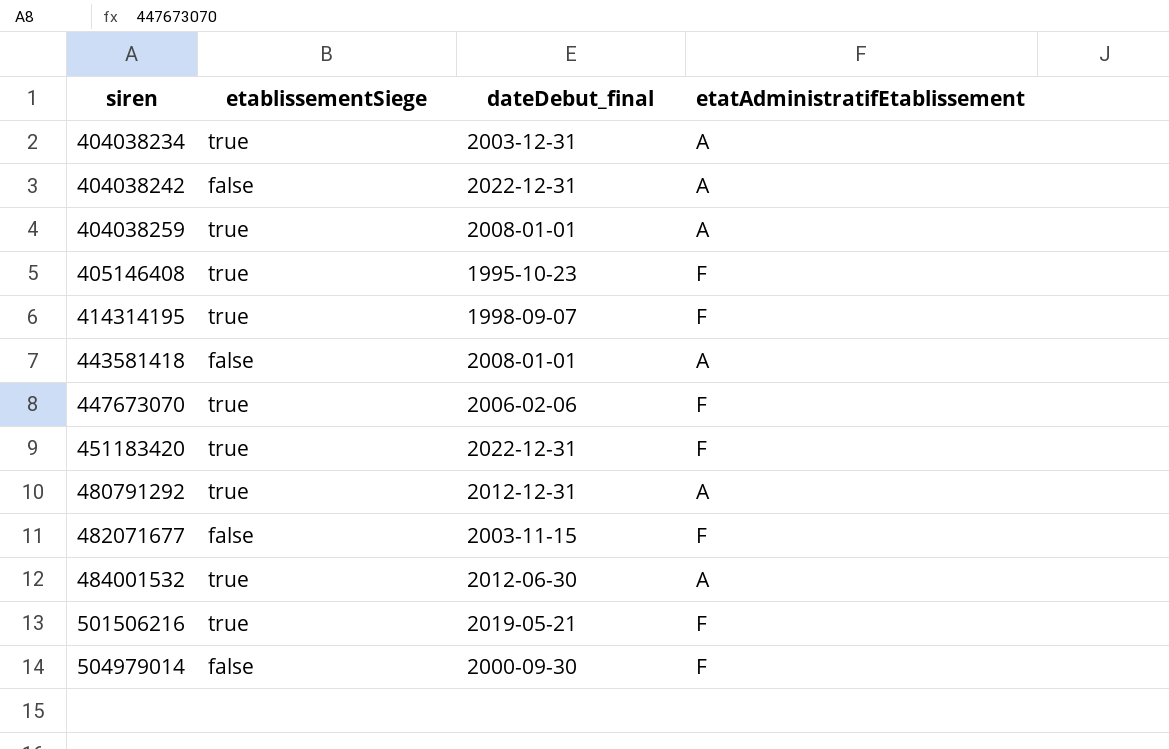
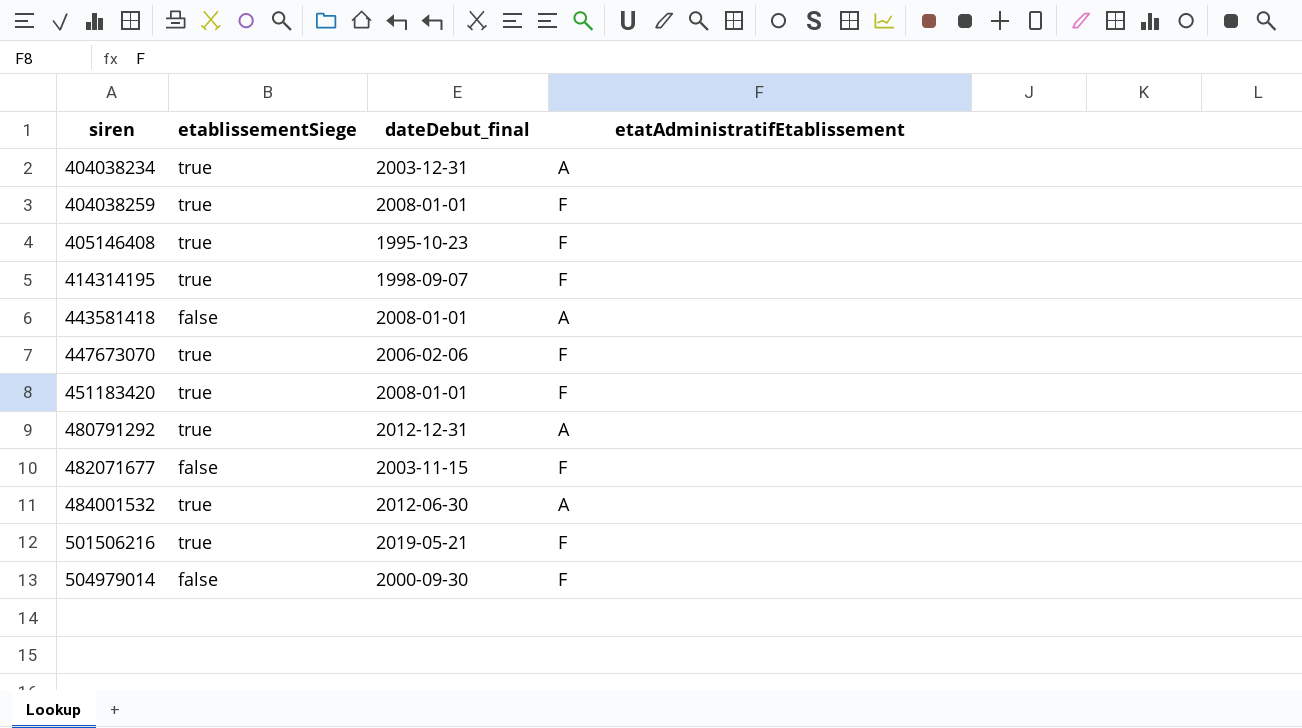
row 404038242: false | 2022-12-31 | A -> none
404038259 | etatAdministratifEtablissement: A -> F
451183420 | dateDebut_final: 2022-12-31 -> 2008-01-01

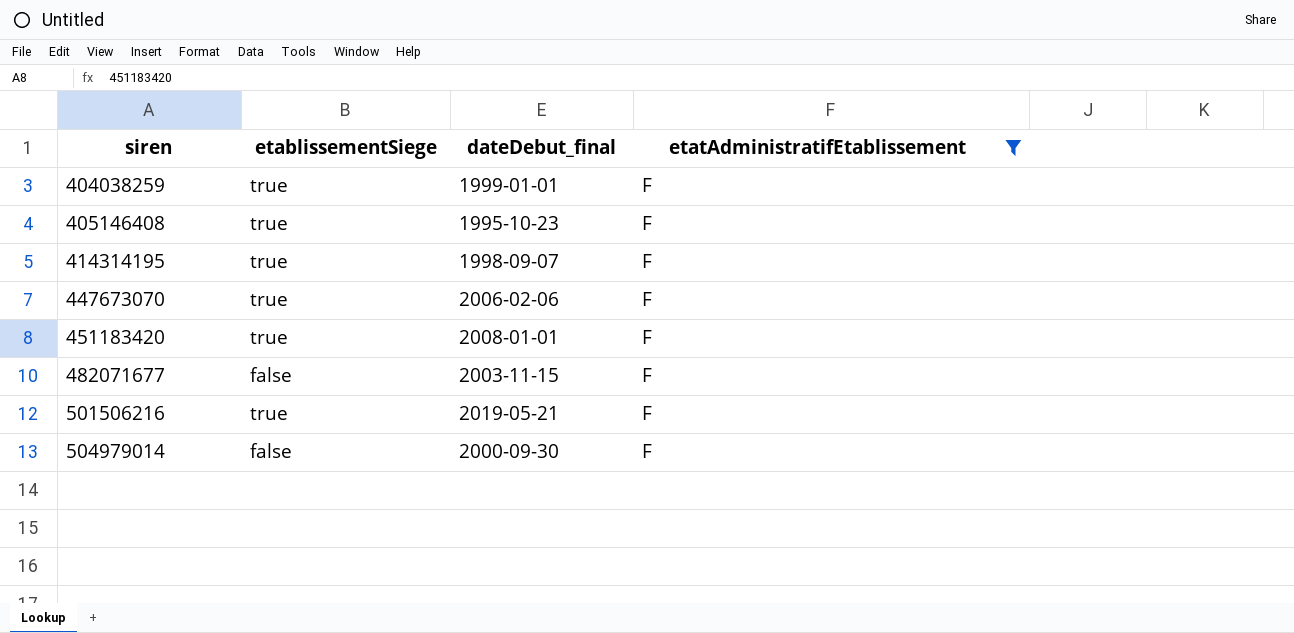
filter: none -> etatAdministratifEtablissement = F
404038259 | dateDebut_final: 2008-01-01 -> 1999-01-01

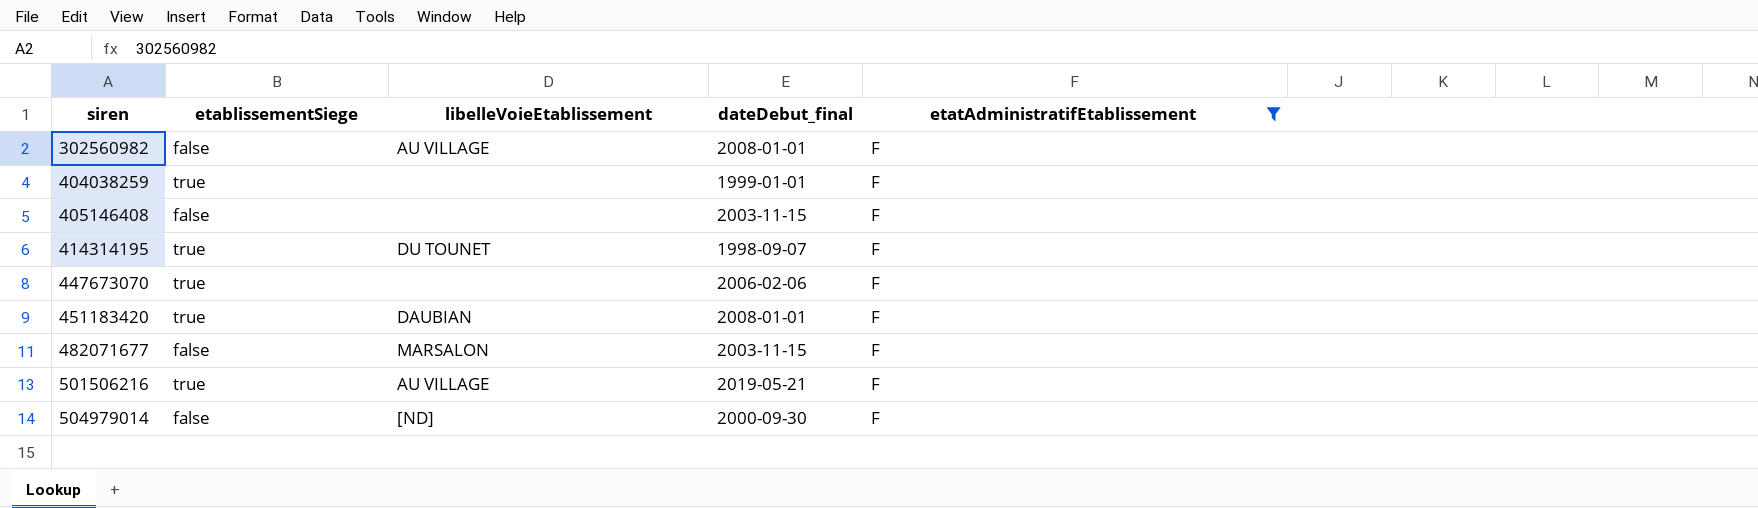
column libelleVoieEtablissement | position: none -> 3
row 302560982: none -> false | AU VILLAGE | 2008-01-01 | F
405146408 | etablissementSiege: true -> false
405146408 | dateDebut_final: 1995-10-23 -> 2003-11-15

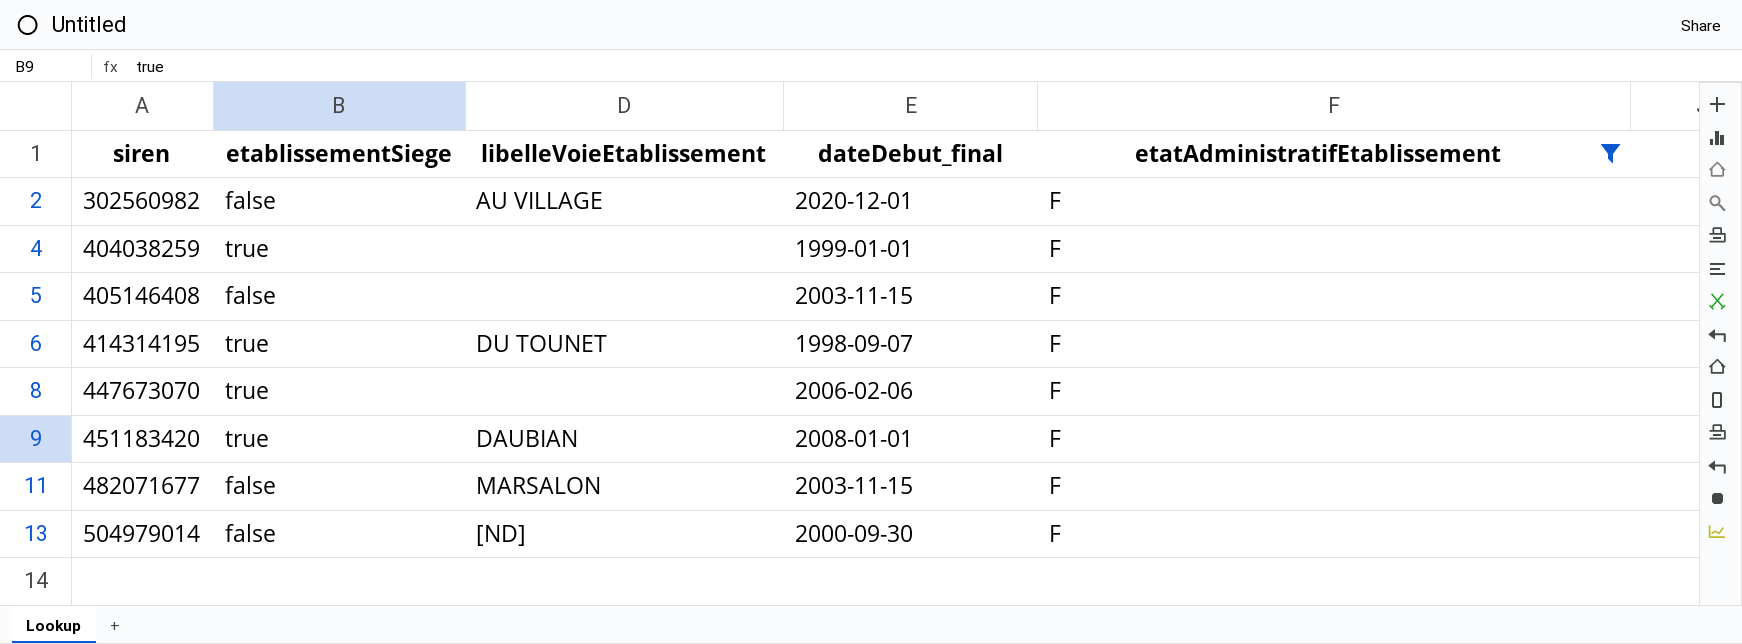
row 501506216: true | AU VILLAGE | 2019-05-21 | F -> none
302560982 | dateDebut_final: 2008-01-01 -> 2020-12-01

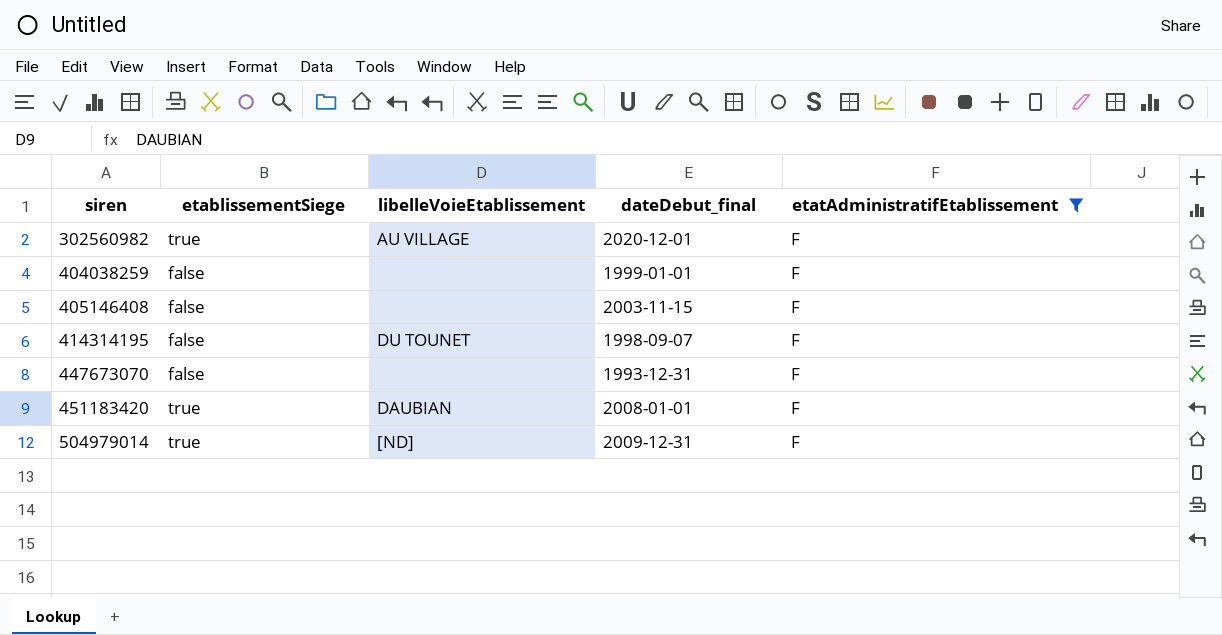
row 482071677: false | MARSALON | 2003-11-15 | F -> none
302560982 | etablissementSiege: false -> true
404038259 | etablissementSiege: true -> false
414314195 | etablissementSiege: true -> false
447673070 | etablissementSiege: true -> false
447673070 | dateDebut_final: 2006-02-06 -> 1993-12-31
504979014 | etablissementSiege: false -> true
504979014 | dateDebut_final: 2000-09-30 -> 2009-12-31

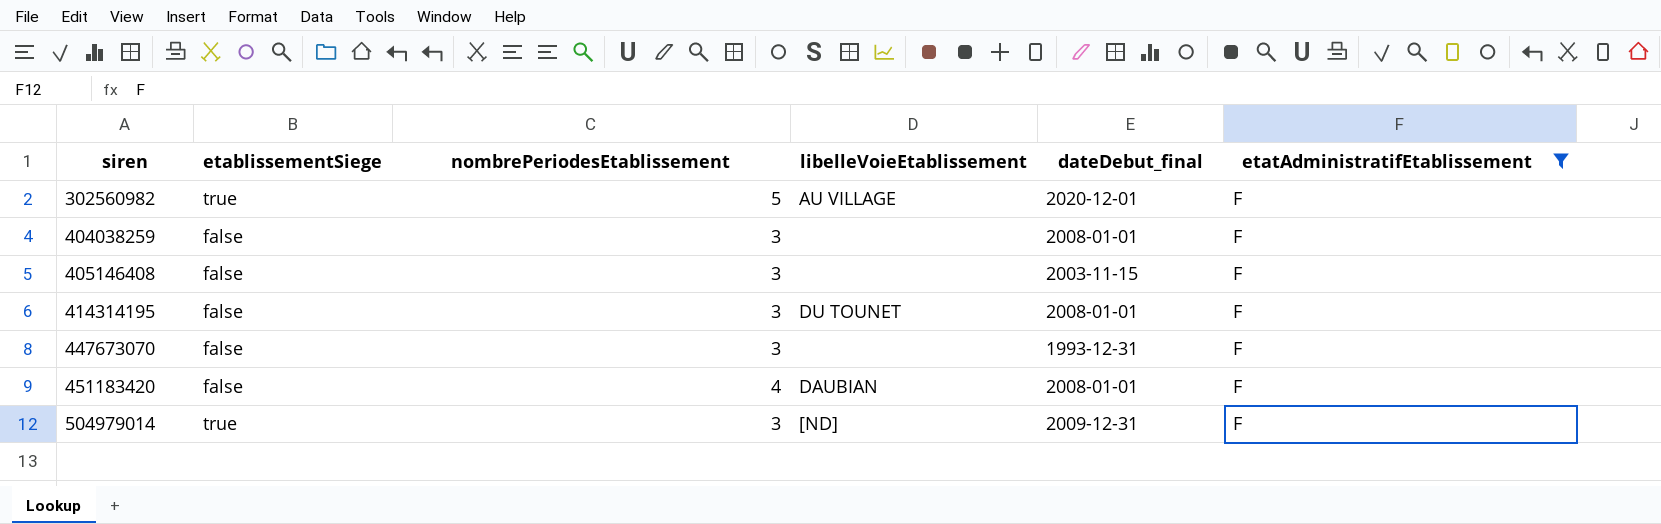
column nombrePeriodesEtablissement | position: none -> 3
404038259 | dateDebut_final: 1999-01-01 -> 2008-01-01
414314195 | dateDebut_final: 1998-09-07 -> 2008-01-01
451183420 | etablissementSiege: true -> false

